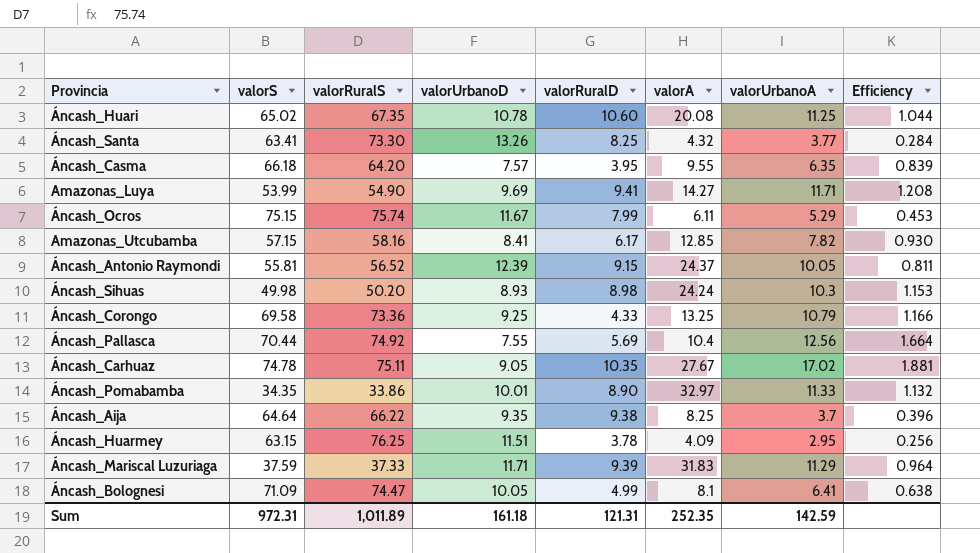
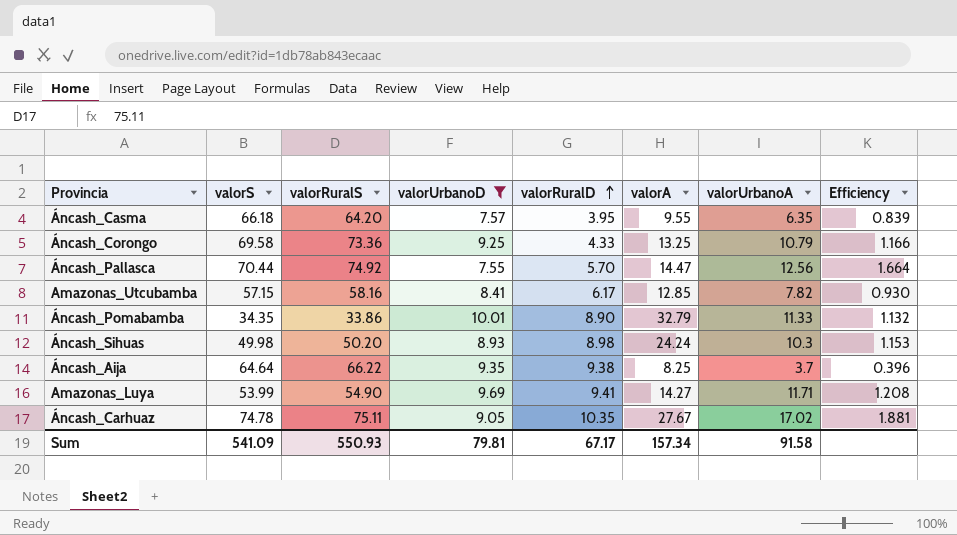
filter: none -> valorUrbanoD <= 10.01
row order: none -> valorRuralD ascending
Áncash_Pallasca | valorRuralD: 5.69 -> 5.70
Áncash_Pallasca | valorA: 10.4 -> 14.47
Áncash_Pomabamba | valorA: 32.97 -> 32.79
Sum | valorS: 972.31 -> 541.09
Sum | valorRuralS: 1,011.89 -> 550.93
Sum | valorUrbanoD: 161.18 -> 79.81
Sum | valorRuralD: 121.31 -> 67.17
Sum | valorA: 252.35 -> 157.34
Sum | valorUrbanoA: 142.59 -> 91.58

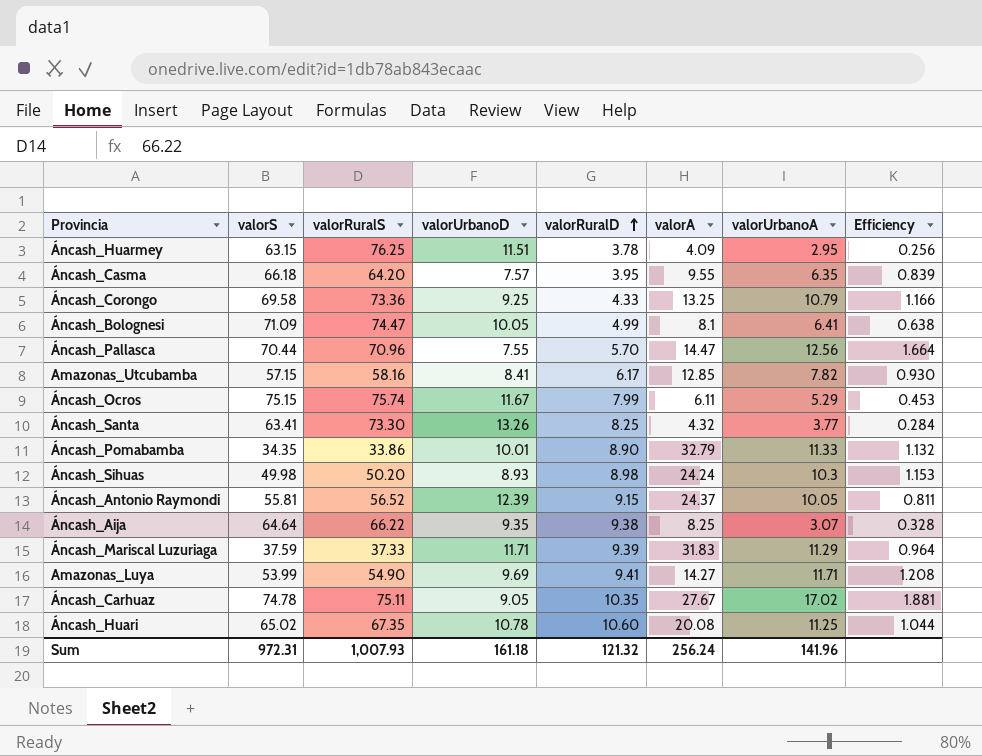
filter: valorUrbanoD <= 10.01 -> none
Áncash_Pallasca | valorRuralS: 74.92 -> 70.96
Áncash_Aija | valorUrbanoA: 3.7 -> 3.07
Áncash_Aija | Efficiency: 0.396 -> 0.328
Sum | valorS: 541.09 -> 972.31
Sum | valorRuralS: 550.93 -> 1,007.93
Sum | valorUrbanoD: 79.81 -> 161.18
Sum | valorRuralD: 67.17 -> 121.32
Sum | valorA: 157.34 -> 256.24
Sum | valorUrbanoA: 91.58 -> 141.96

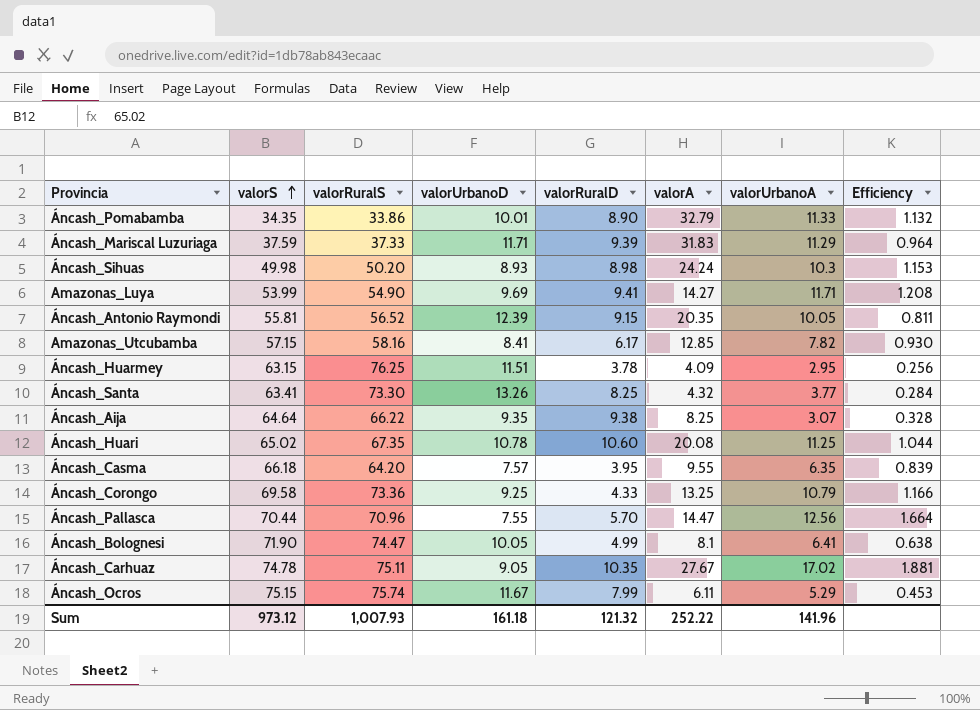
row order: valorRuralD ascending -> valorS ascending
Áncash_Antonio Raymondi | valorA: 24.37 -> 20.35
Áncash_Bolognesi | valorS: 71.09 -> 71.90
Sum | valorS: 972.31 -> 973.12
Sum | valorA: 256.24 -> 252.22

